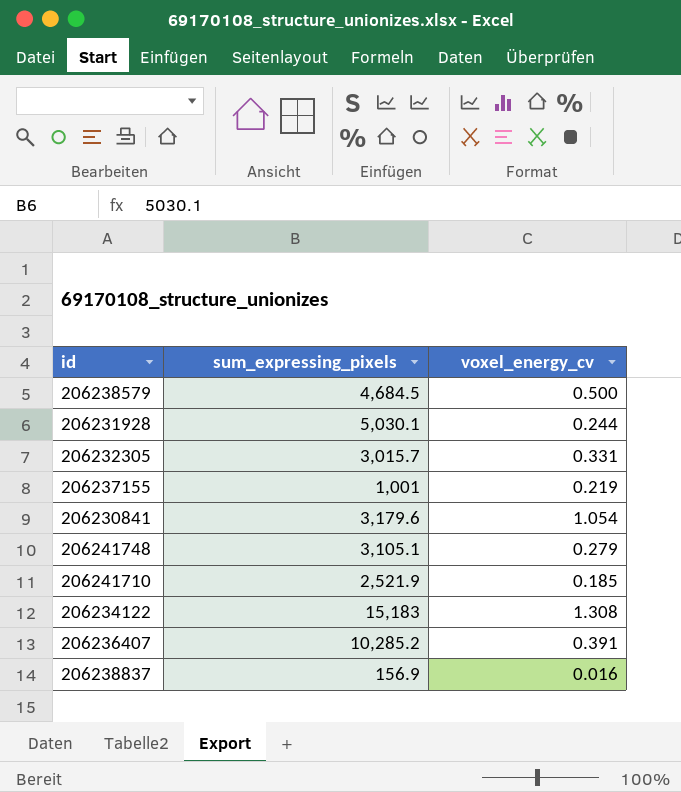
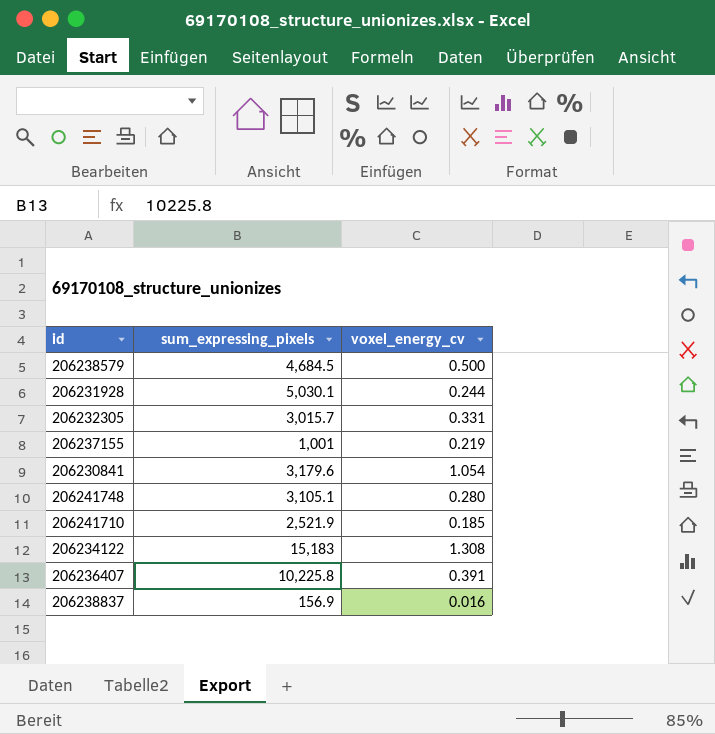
206241748 | voxel_energy_cv: 0.279 -> 0.280
206236407 | sum_expressing_pixels: 10,285.2 -> 10,225.8

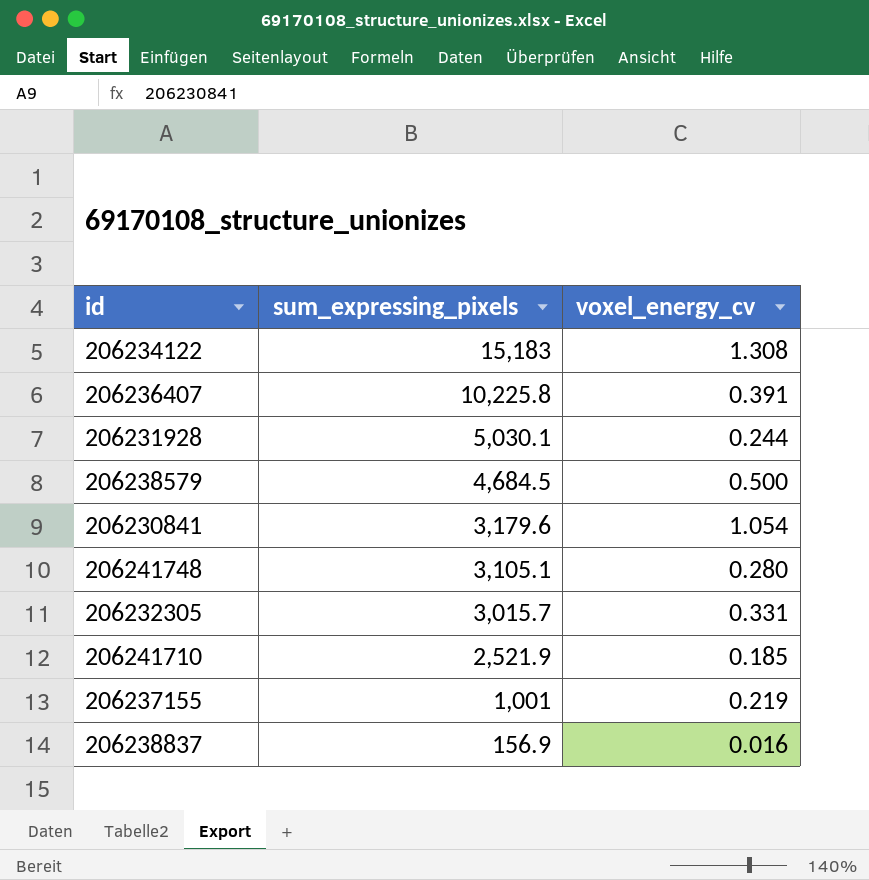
row order: none -> sum_expressing_pixels descending

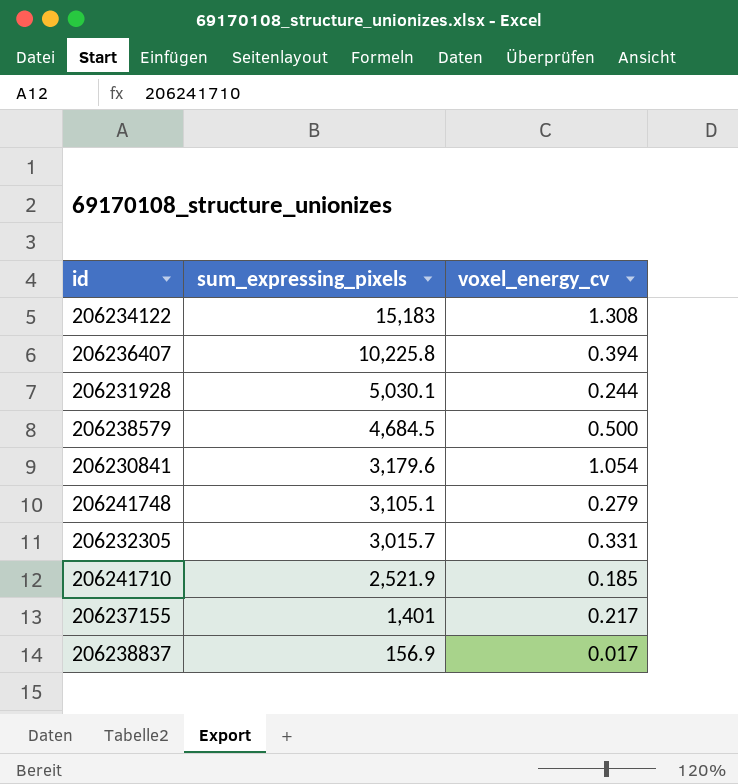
206236407 | voxel_energy_cv: 0.391 -> 0.394
206241748 | voxel_energy_cv: 0.280 -> 0.279
206237155 | sum_expressing_pixels: 1,001 -> 1,401
206237155 | voxel_energy_cv: 0.219 -> 0.217
206238837 | voxel_energy_cv: 0.016 -> 0.017

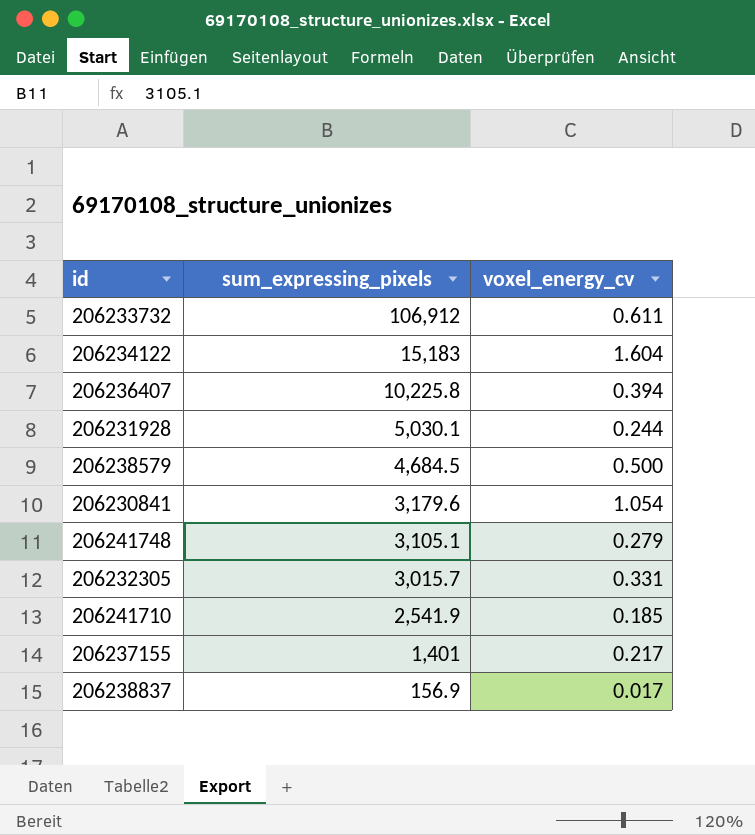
row 206233732: none -> 106,912 | 0.611
206234122 | voxel_energy_cv: 1.308 -> 1.604
206241710 | sum_expressing_pixels: 2,521.9 -> 2,541.9

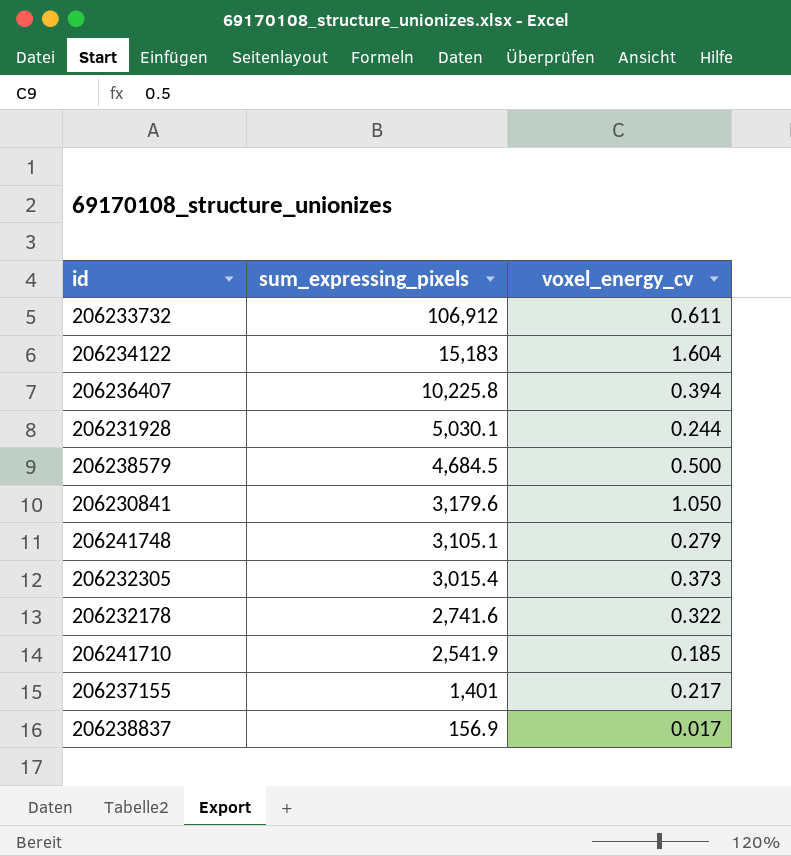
206230841 | voxel_energy_cv: 1.054 -> 1.050
206232305 | sum_expressing_pixels: 3,015.7 -> 3,015.4
206232305 | voxel_energy_cv: 0.331 -> 0.373
row 206232178: none -> 2,741.6 | 0.322

